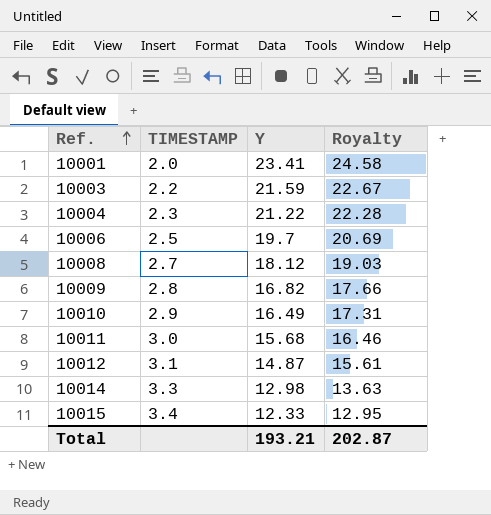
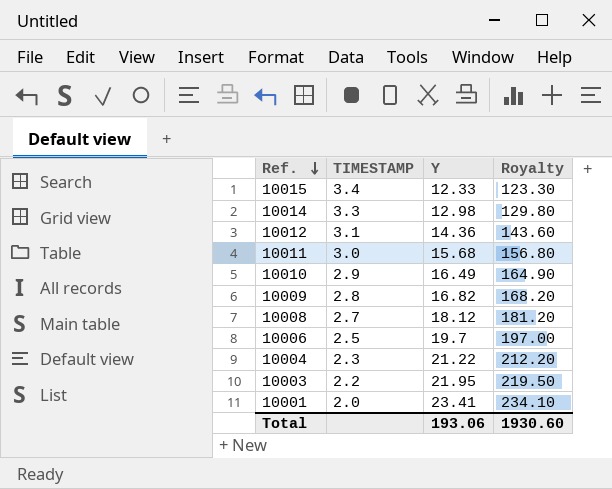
row order: Ref. ascending -> Ref. descending
column Royalty | formula: [Y] * 1.05 -> [Y] * 10
10012 | Y: 14.87 -> 14.36
10003 | Y: 21.59 -> 21.95
Total | Y: 193.21 -> 193.06
Total | Royalty: 202.87 -> 1930.60

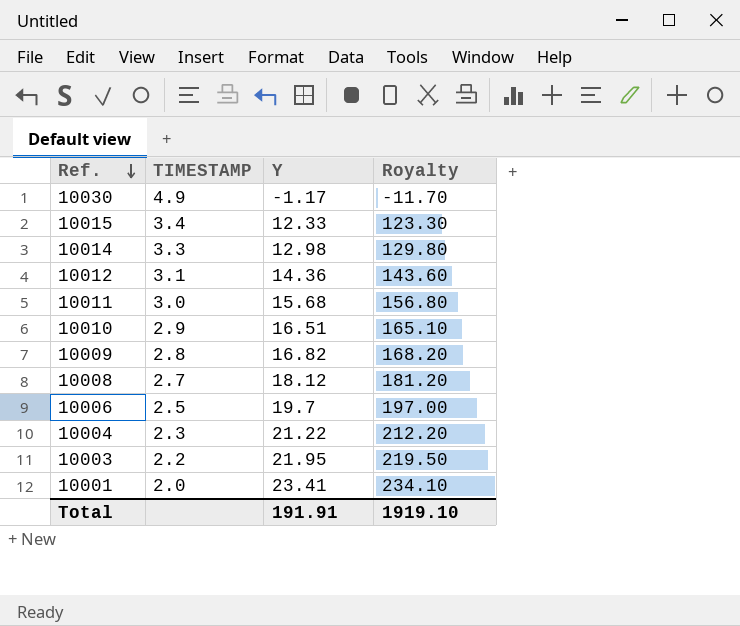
row 10030: none -> 4.9 | -1.17 | -11.70
10010 | Y: 16.49 -> 16.51
10010 | Royalty: 164.90 -> 165.10
Total | Y: 193.06 -> 191.91
Total | Royalty: 1930.60 -> 1919.10

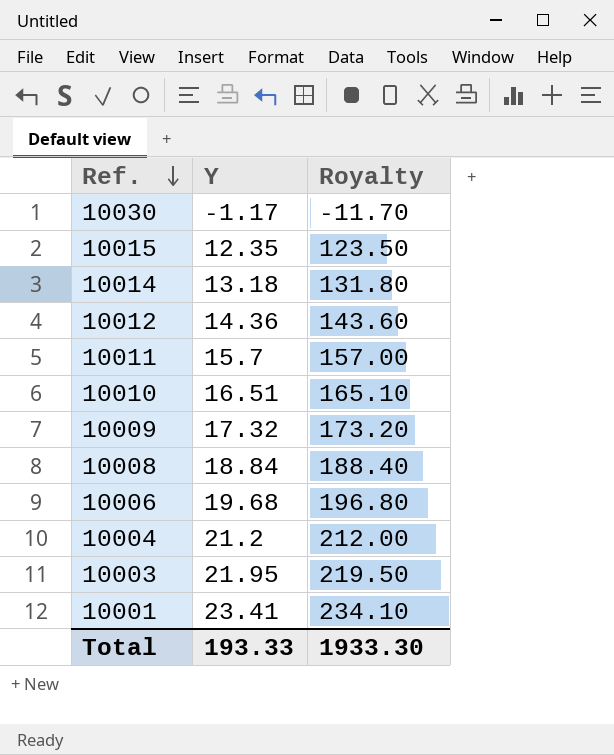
column TIMESTAMP | position: 2 -> none
10015 | Y: 12.33 -> 12.35
10015 | Royalty: 123.30 -> 123.50
10014 | Y: 12.98 -> 13.18
10014 | Royalty: 129.80 -> 131.80
10011 | Y: 15.68 -> 15.7
10011 | Royalty: 156.80 -> 157.00
10009 | Y: 16.82 -> 17.32
10009 | Royalty: 168.20 -> 173.20
10008 | Y: 18.12 -> 18.84
10008 | Royalty: 181.20 -> 188.40
10006 | Y: 19.7 -> 19.68
10006 | Royalty: 197.00 -> 196.80
10004 | Y: 21.22 -> 21.2
10004 | Royalty: 212.20 -> 212.00
Total | Y: 191.91 -> 193.33
Total | Royalty: 1919.10 -> 1933.30

